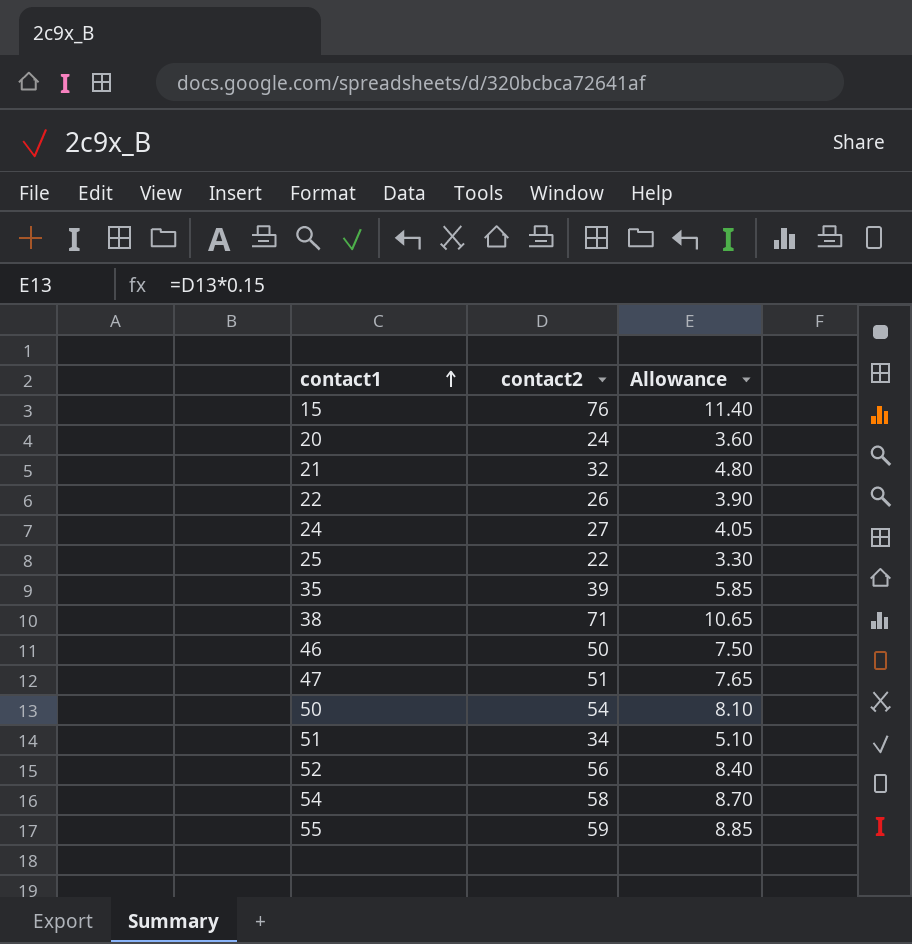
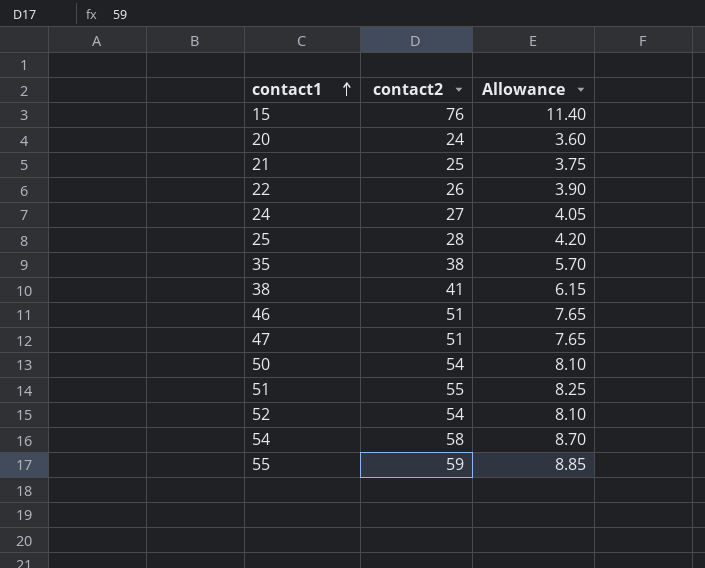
21 | contact2: 32 -> 25
21 | Allowance: 4.80 -> 3.75
25 | contact2: 22 -> 28
25 | Allowance: 3.30 -> 4.20
35 | contact2: 39 -> 38
35 | Allowance: 5.85 -> 5.70
38 | contact2: 71 -> 41
38 | Allowance: 10.65 -> 6.15
46 | contact2: 50 -> 51
46 | Allowance: 7.50 -> 7.65
51 | contact2: 34 -> 55
51 | Allowance: 5.10 -> 8.25
52 | contact2: 56 -> 54
52 | Allowance: 8.40 -> 8.10

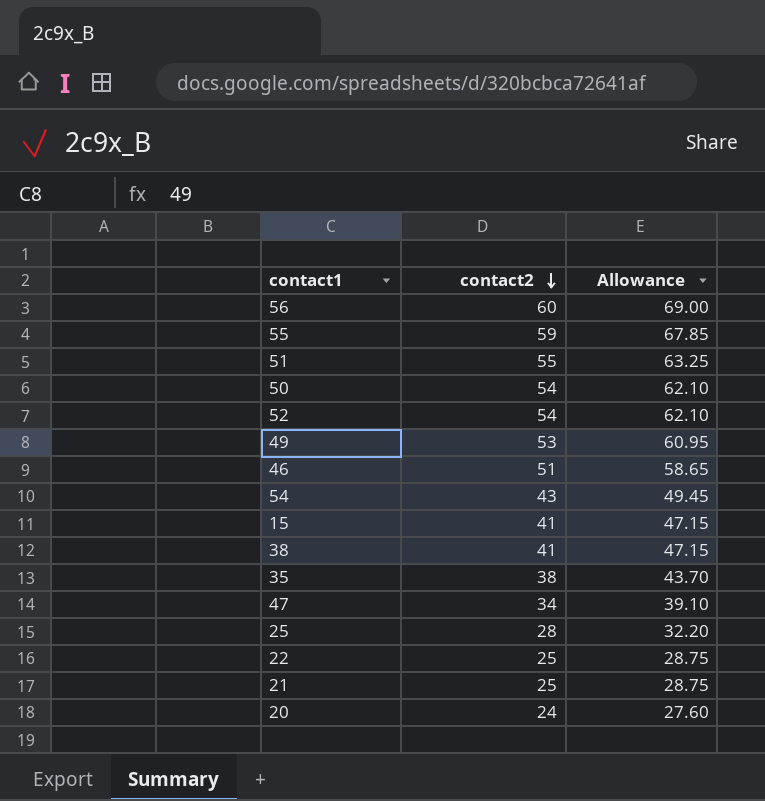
row order: contact1 ascending -> contact2 descending
column Allowance | formula: [contact2] * 0.15 -> [contact2] * 1.15
row 24: 27 | 4.05 -> none
row 56: none -> 60 | 69.00
row 49: none -> 53 | 60.95
54 | contact2: 58 -> 43
15 | contact2: 76 -> 41
47 | contact2: 51 -> 34
22 | contact2: 26 -> 25

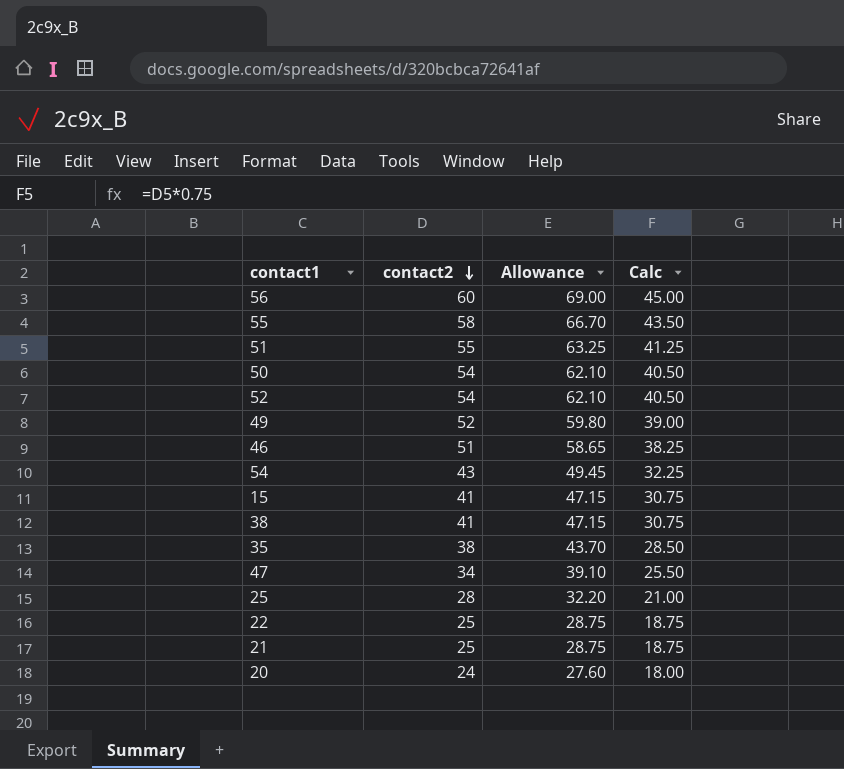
column Calc | formula: none -> [contact2] * 0.75
55 | contact2: 59 -> 58
55 | Allowance: 67.85 -> 66.70
49 | contact2: 53 -> 52
49 | Allowance: 60.95 -> 59.80

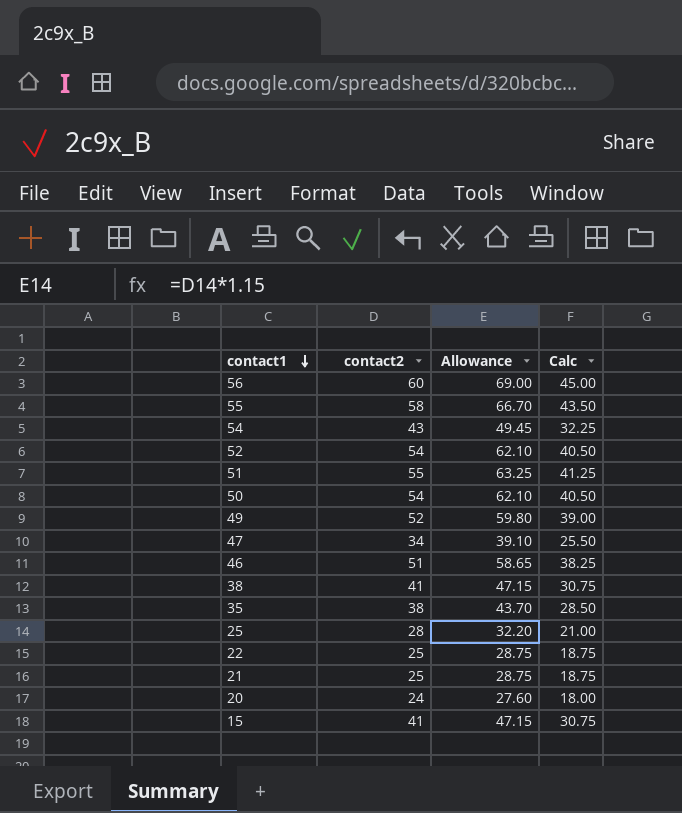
row order: contact2 descending -> contact1 descending

